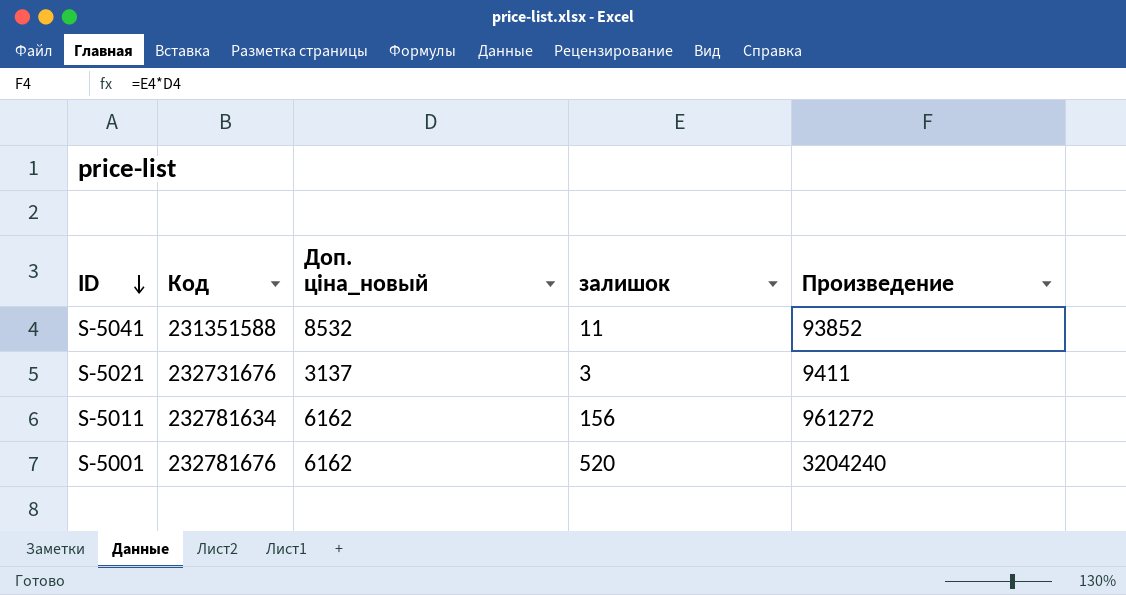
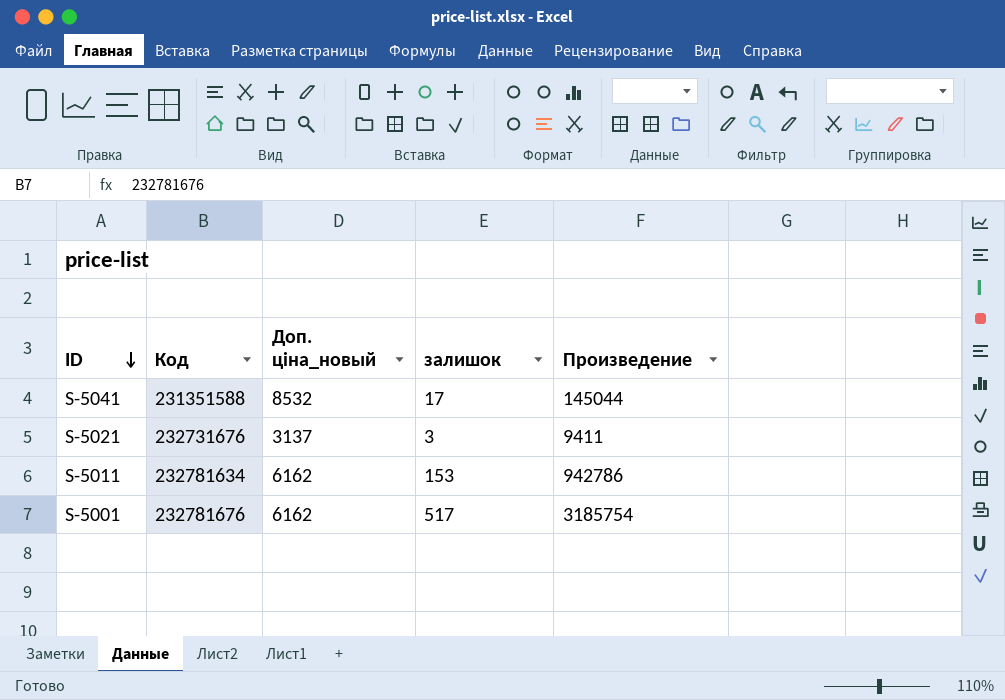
S-5041 | залишок: 11 -> 17
S-5041 | Произведение: 93852 -> 145044
S-5011 | залишок: 156 -> 153
S-5011 | Произведение: 961272 -> 942786
S-5001 | залишок: 520 -> 517
S-5001 | Произведение: 3204240 -> 3185754

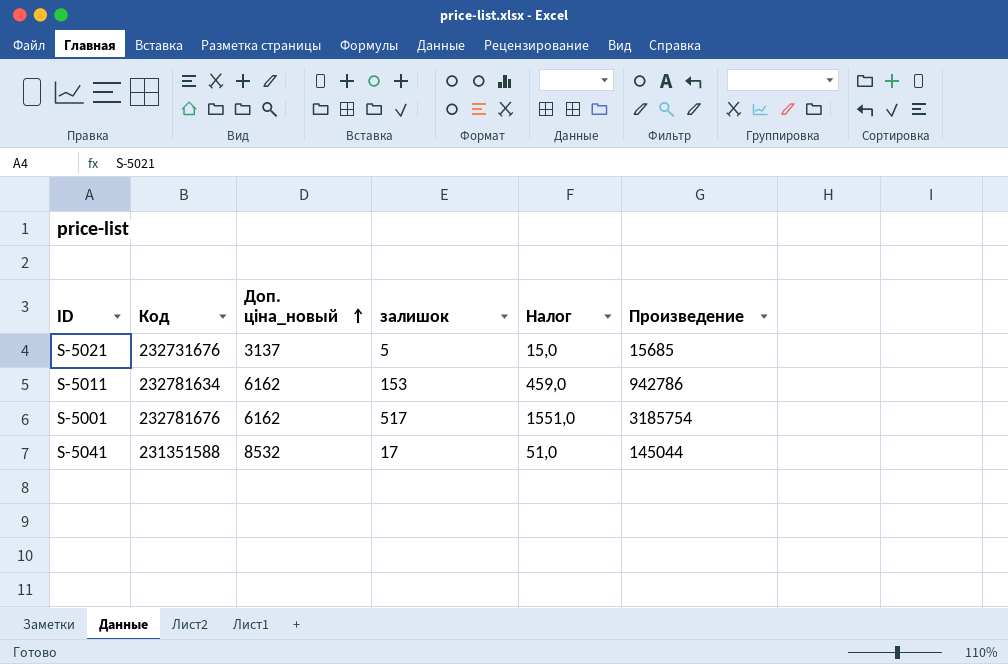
row order: ID descending -> Доп. ціна_новый ascending
column Налог | formula: none -> [залишок] * 3
S-5021 | залишок: 3 -> 5
S-5021 | Произведение: 9411 -> 15685

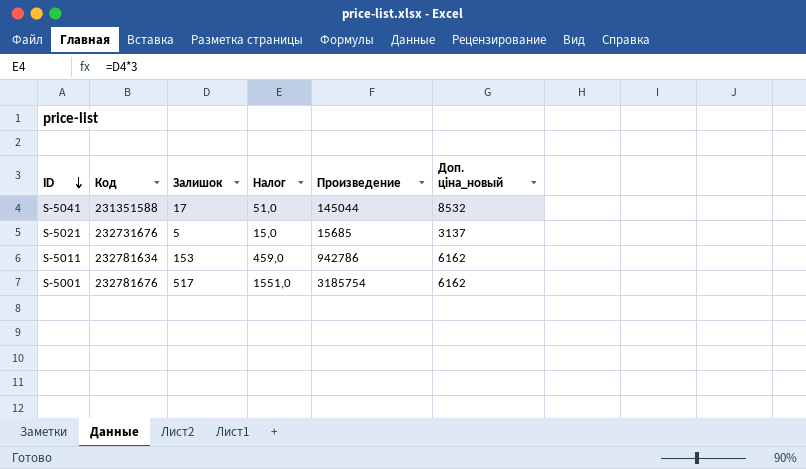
row order: Доп. ціна_новый ascending -> ID descending
column name: залишок -> Залишок
column Доп. ціна_новый | position: 3 -> 6

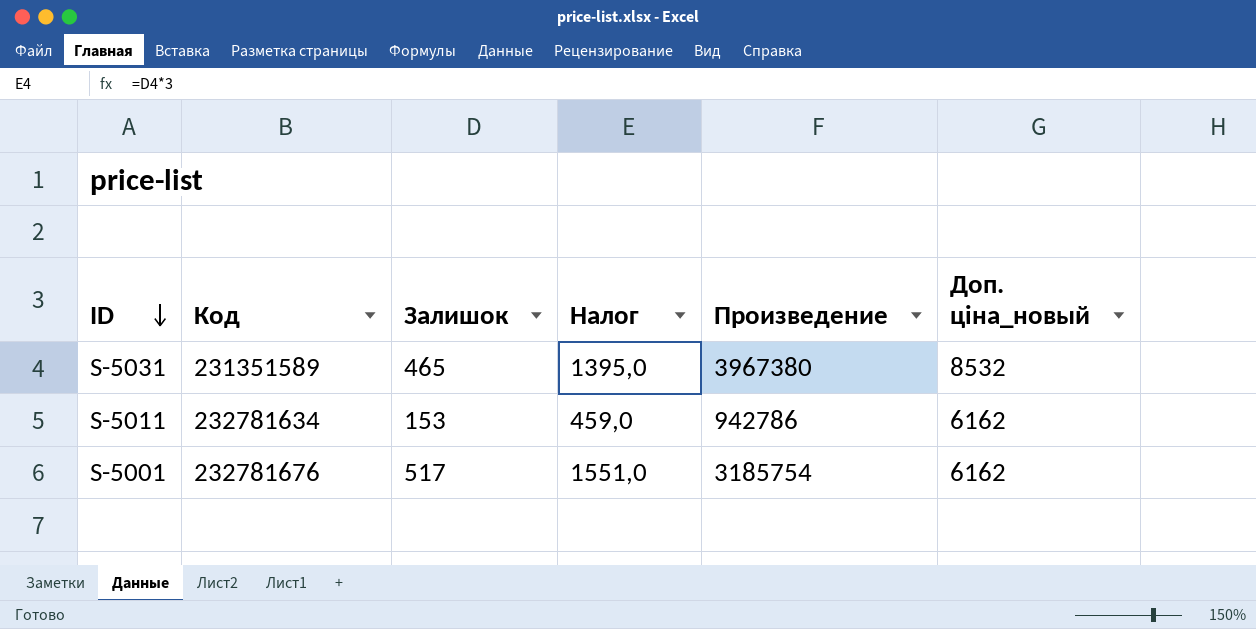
row S-5041: 231351588 | 17 | 51,0 | 145044 | 8532 -> none
row S-5021: 232731676 | 5 | 15,0 | 15685 | 3137 -> none
row S-5031: none -> 231351589 | 465 | 1395,0 | 3967380 | 8532

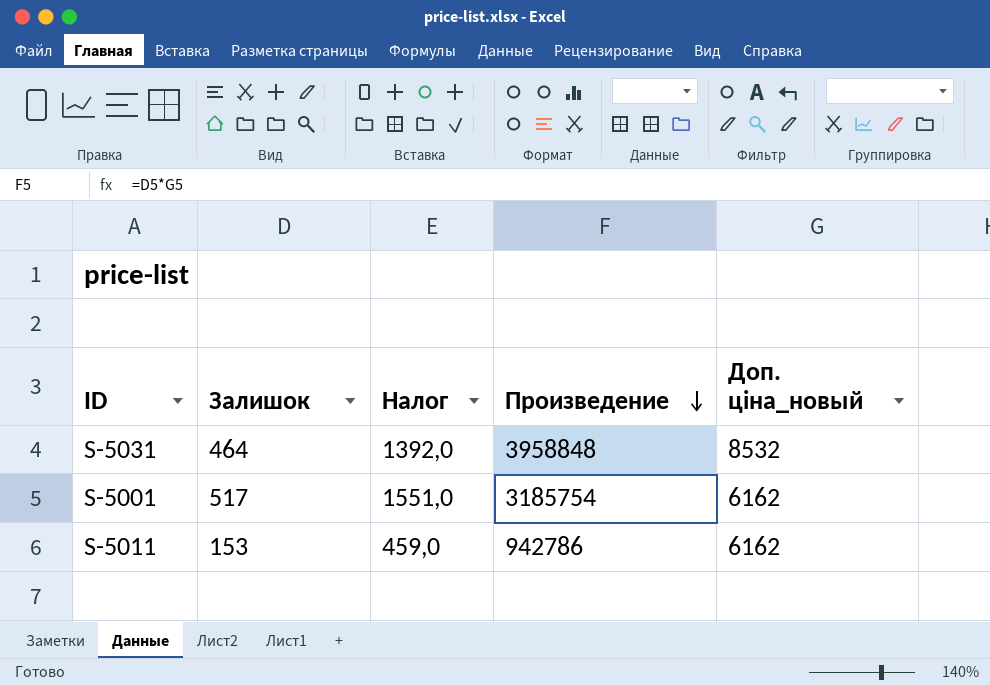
row order: ID descending -> Произведение descending
column Код | position: 2 -> none
S-5031 | Залишок: 465 -> 464
S-5031 | Налог: 1395,0 -> 1392,0
S-5031 | Произведение: 3967380 -> 3958848

